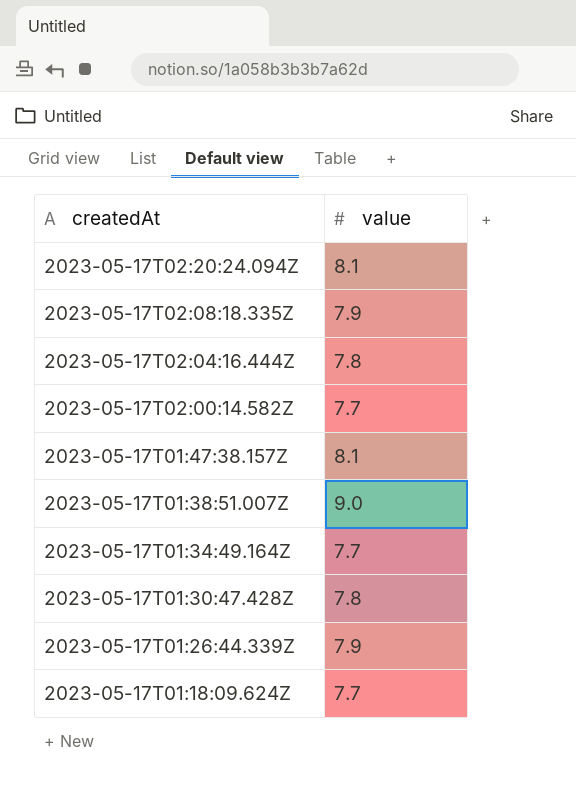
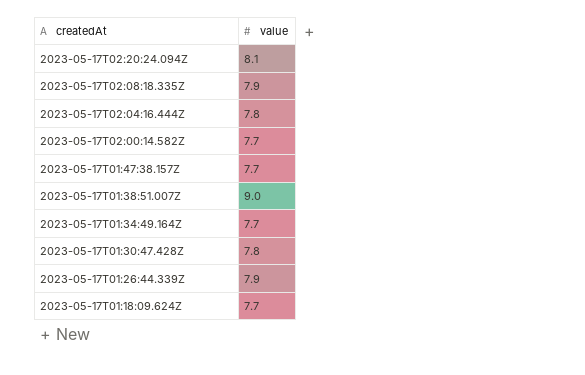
2023-05-17T01:47:38.157Z | value: 8.1 -> 7.7

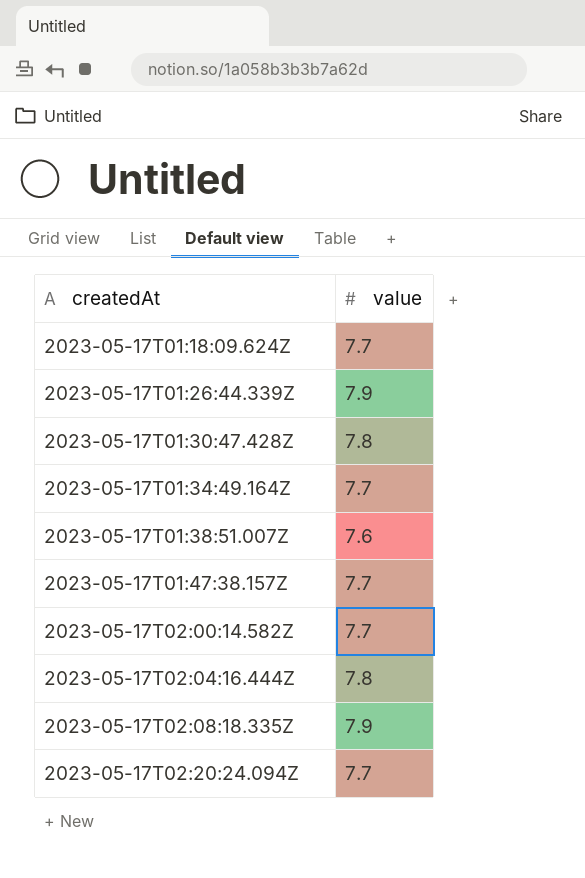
row order: createdAt descending -> createdAt ascending
2023-05-17T01:38:51.007Z | value: 9.0 -> 7.6
2023-05-17T02:20:24.094Z | value: 8.1 -> 7.7

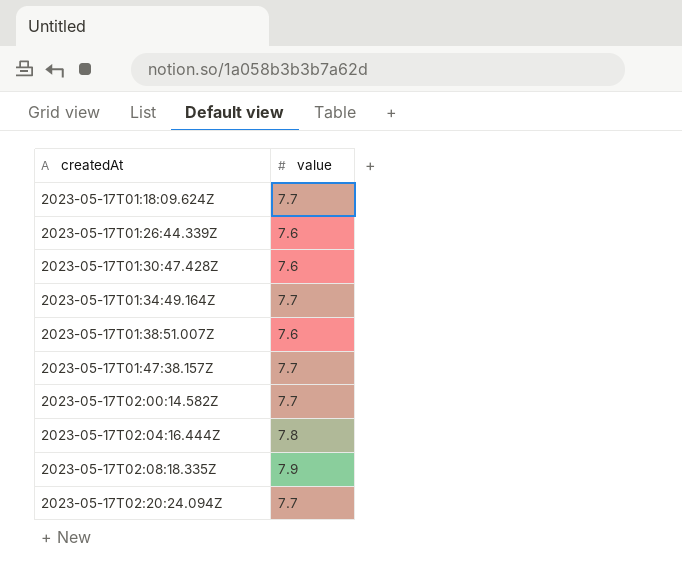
2023-05-17T01:26:44.339Z | value: 7.9 -> 7.6
2023-05-17T01:30:47.428Z | value: 7.8 -> 7.6

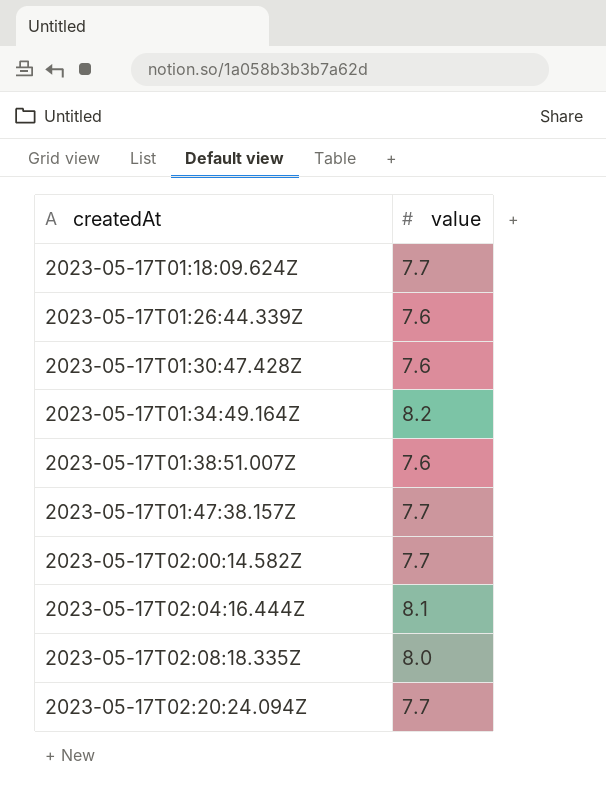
2023-05-17T01:34:49.164Z | value: 7.7 -> 8.2
2023-05-17T02:04:16.444Z | value: 7.8 -> 8.1
2023-05-17T02:08:18.335Z | value: 7.9 -> 8.0

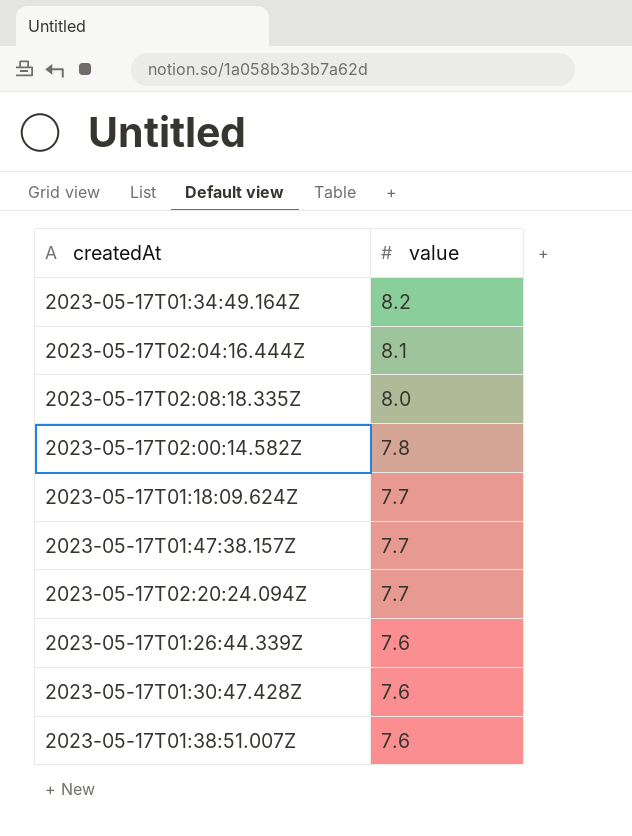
row order: createdAt ascending -> value descending
2023-05-17T02:00:14.582Z | value: 7.7 -> 7.8

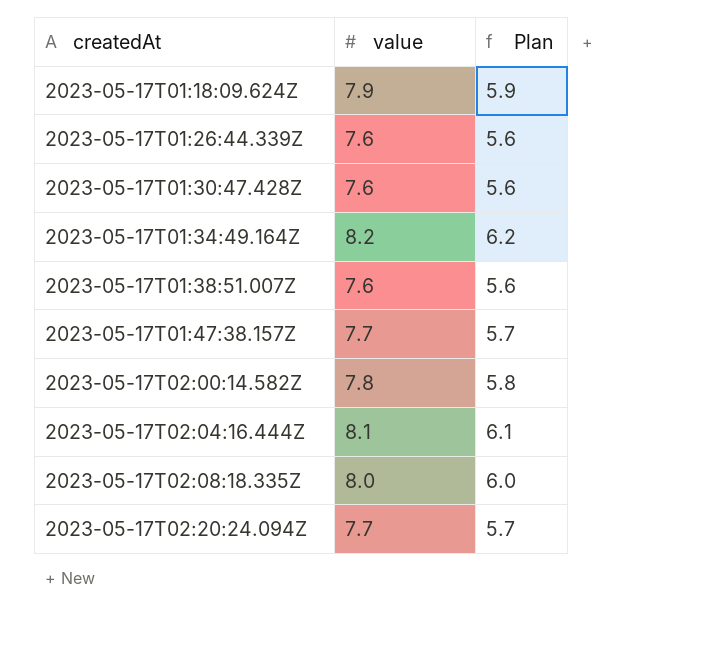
row order: value descending -> createdAt ascending
column Plan | formula: none -> [value] - 2
2023-05-17T01:18:09.624Z | value: 7.7 -> 7.9

